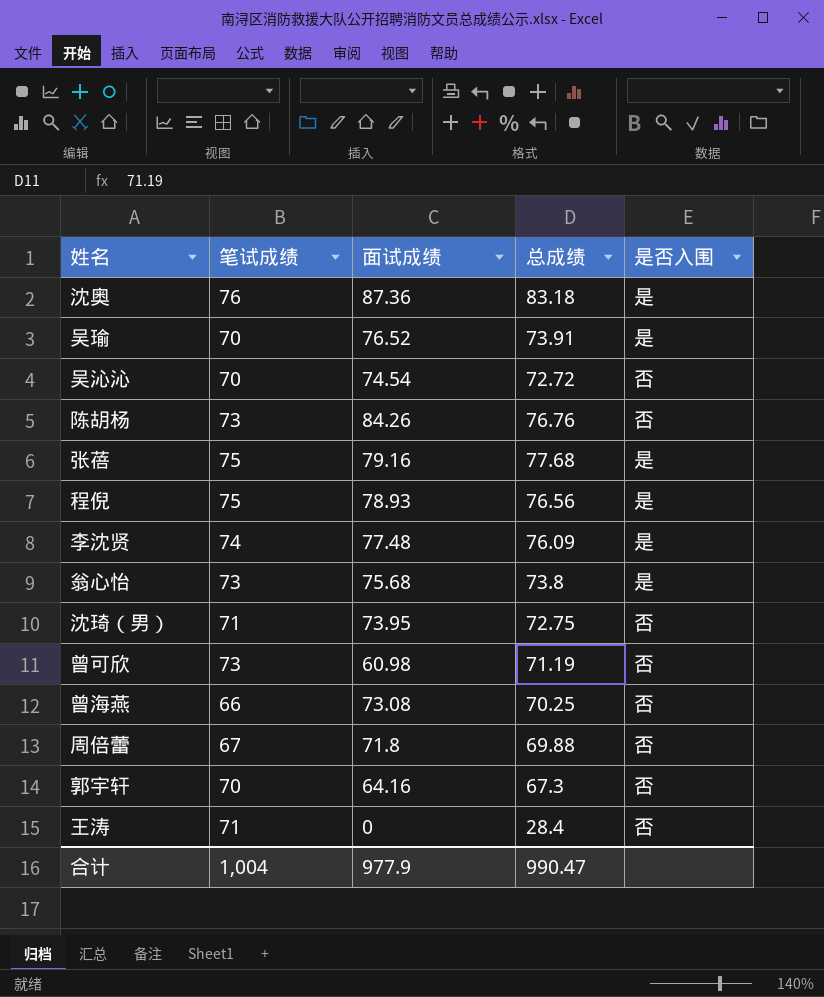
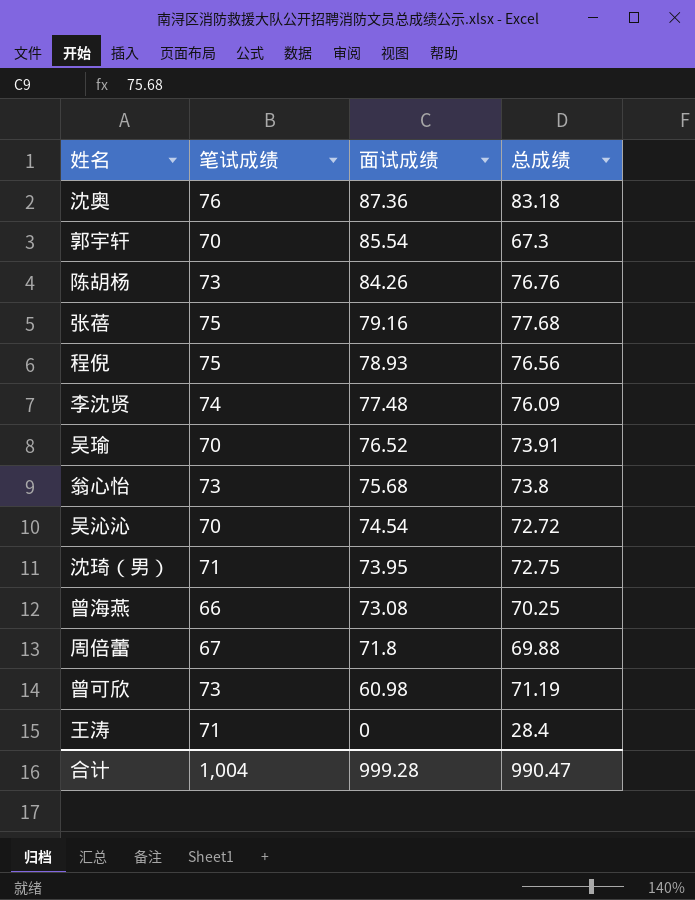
row order: none -> 面试成绩 descending
column 是否入围 | position: 5 -> none
郭宇轩 | 面试成绩: 64.16 -> 85.54
合计 | 面试成绩: 977.9 -> 999.28

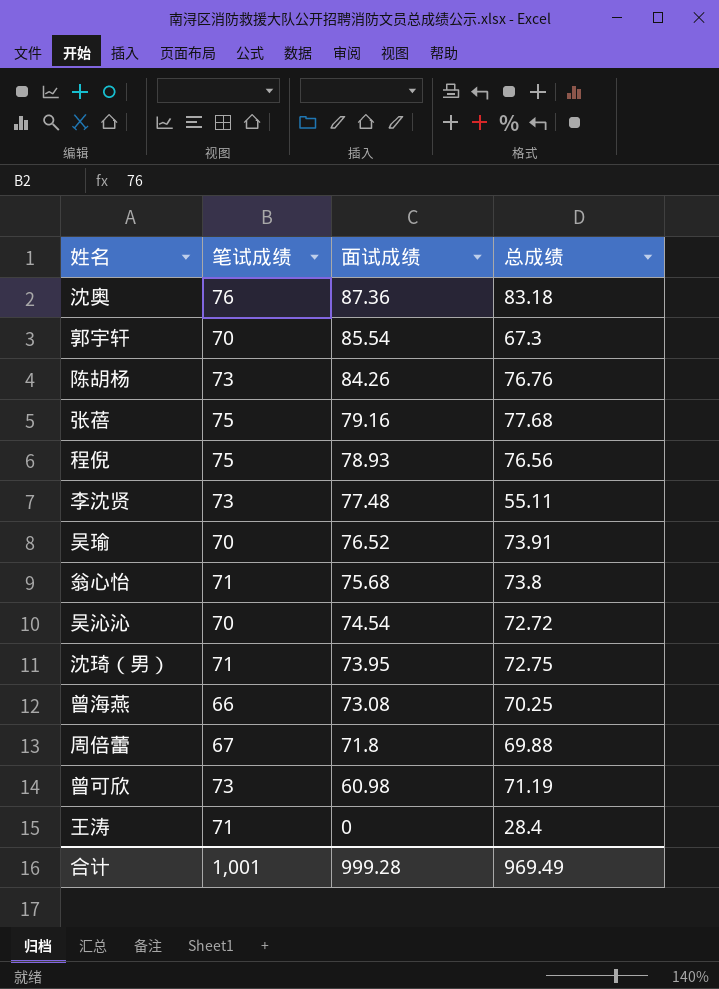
李沈贤 | 笔试成绩: 74 -> 73
李沈贤 | 总成绩: 76.09 -> 55.11
翁心怡 | 笔试成绩: 73 -> 71
合计 | 笔试成绩: 1,004 -> 1,001
合计 | 总成绩: 990.47 -> 969.49

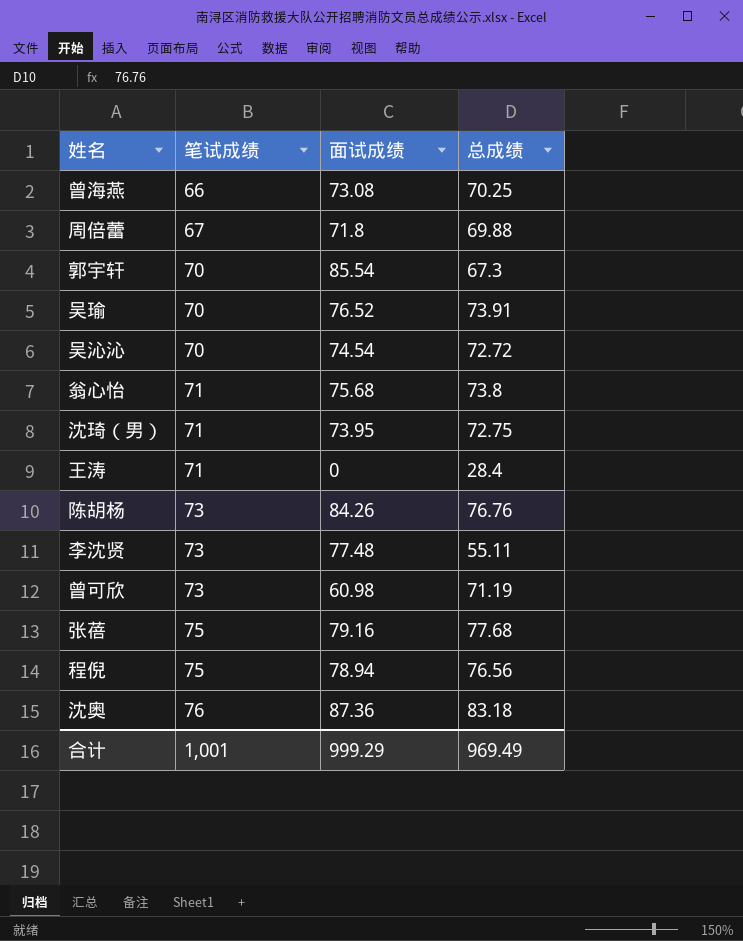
row order: 面试成绩 descending -> 笔试成绩 ascending
程倪 | 面试成绩: 78.93 -> 78.94
合计 | 面试成绩: 999.28 -> 999.29

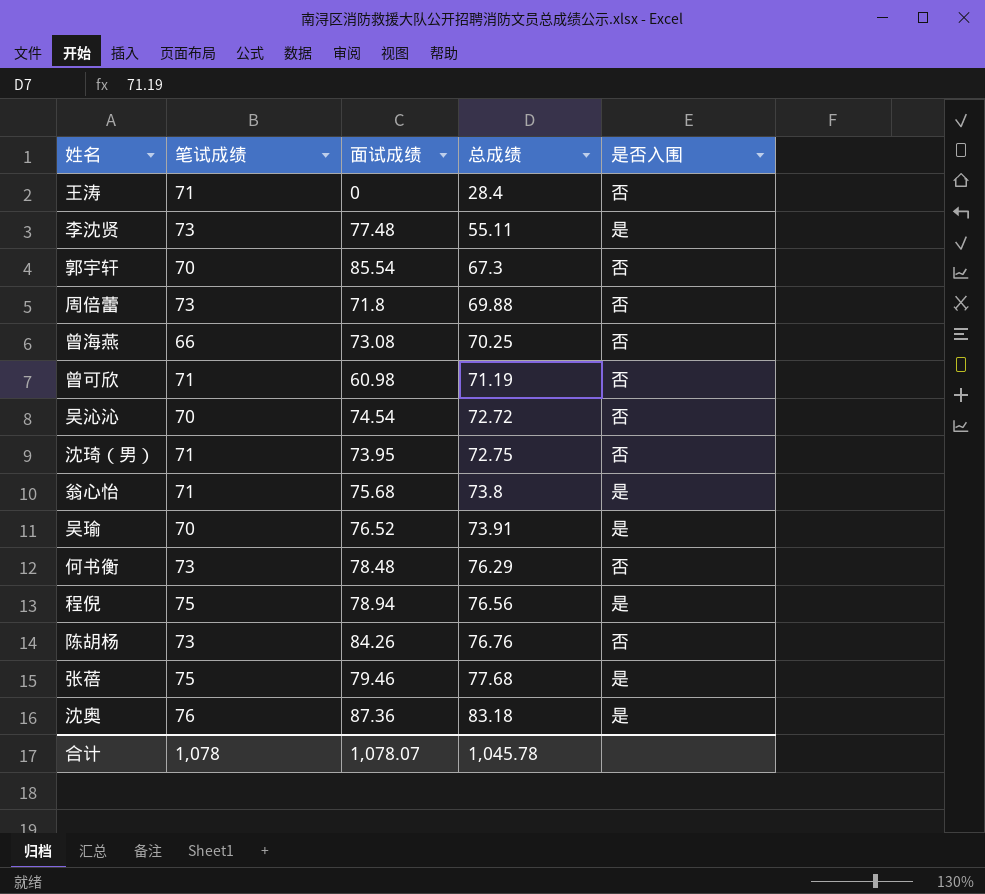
row order: 笔试成绩 ascending -> 总成绩 ascending
column 是否入围 | position: none -> 5
周倍蕾 | 笔试成绩: 67 -> 73
曾可欣 | 笔试成绩: 73 -> 71
row 何书衡: none -> 73 | 78.48 | 76.29 | 否
张蓓 | 面试成绩: 79.16 -> 79.46
合计 | 笔试成绩: 1,001 -> 1,078
合计 | 面试成绩: 999.29 -> 1,078.07
合计 | 总成绩: 969.49 -> 1,045.78

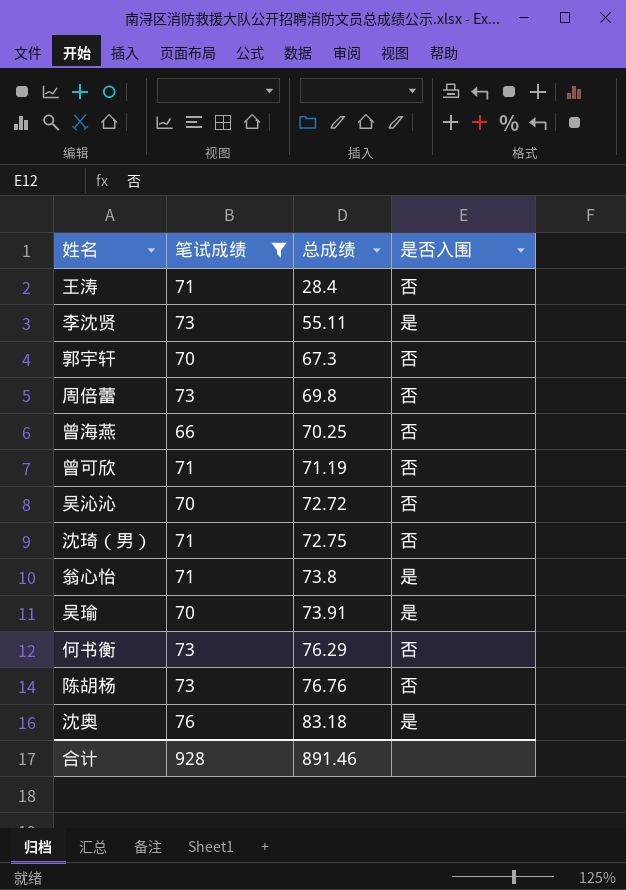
filter: none -> 笔试成绩 != 75
column 面试成绩 | position: 3 -> none
周倍蕾 | 总成绩: 69.88 -> 69.8
合计 | 笔试成绩: 1,078 -> 928
合计 | 总成绩: 1,045.78 -> 891.46

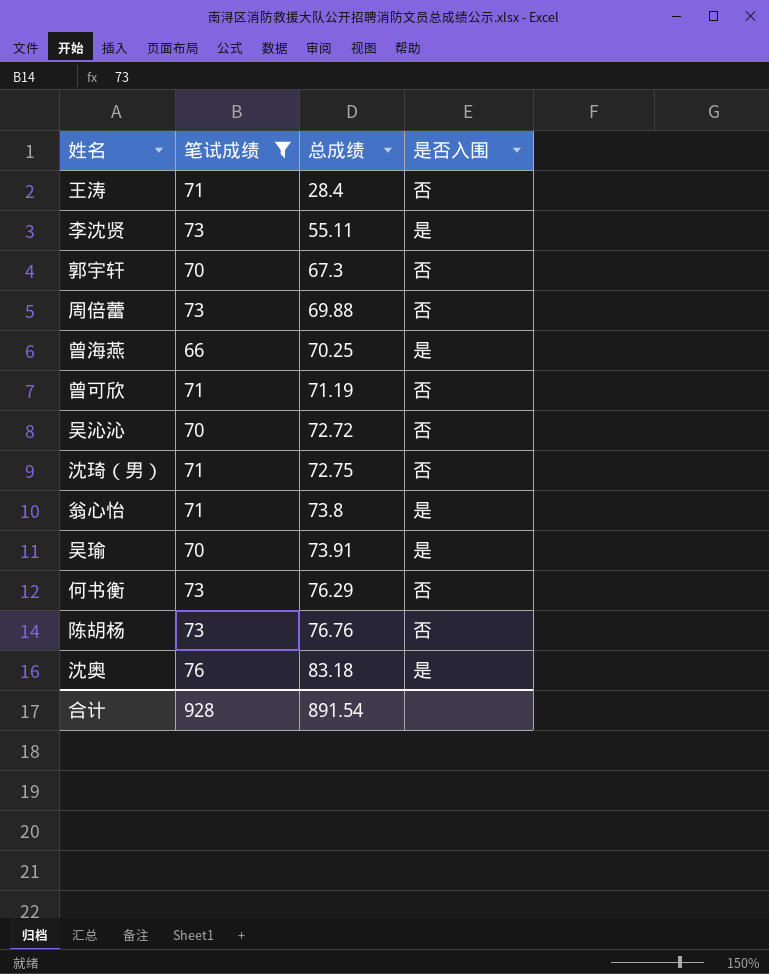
周倍蕾 | 总成绩: 69.8 -> 69.88
曾海燕 | 是否入围: 否 -> 是
合计 | 总成绩: 891.46 -> 891.54

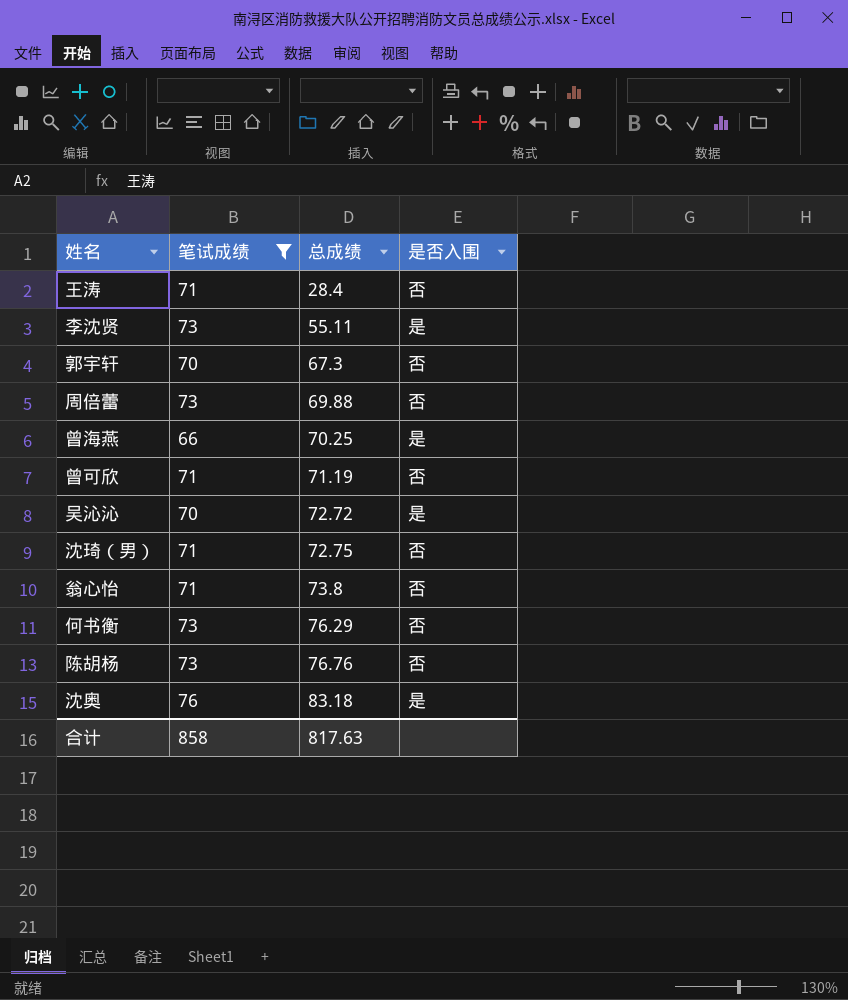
row 吴瑜: 70 | 73.91 | 是 -> none
吴沁沁 | 是否入围: 否 -> 是
翁心怡 | 是否入围: 是 -> 否
合计 | 笔试成绩: 928 -> 858
合计 | 总成绩: 891.54 -> 817.63

